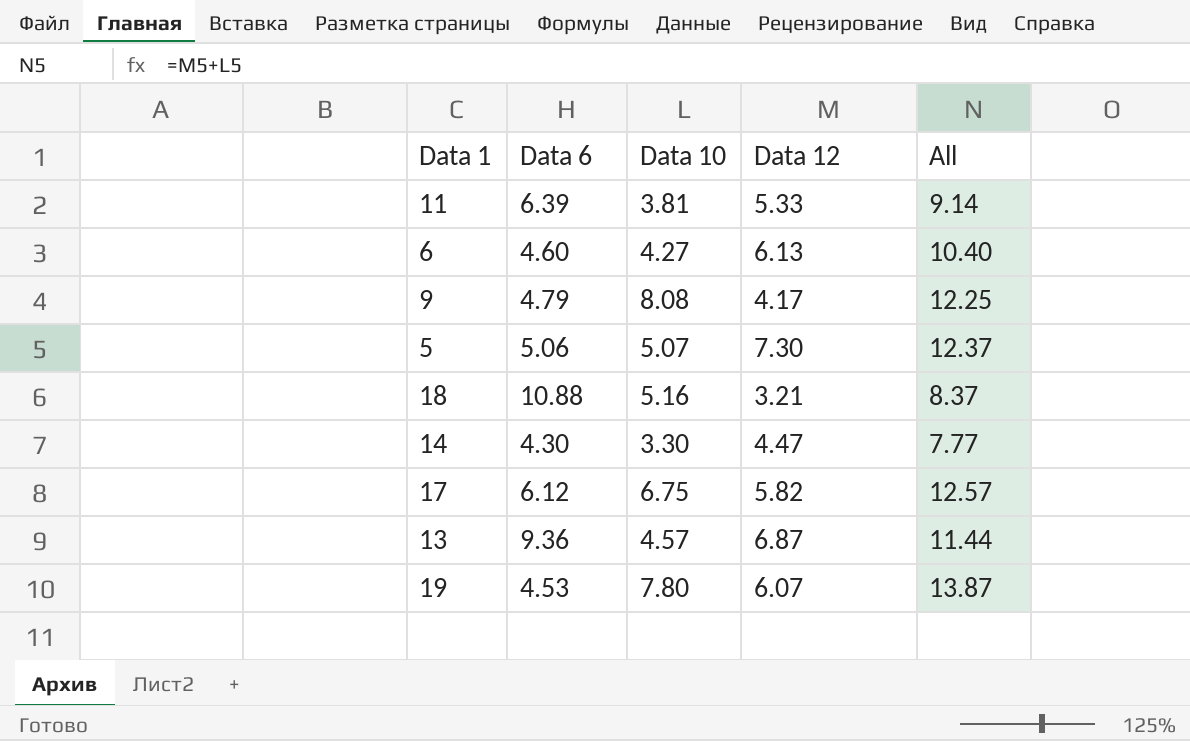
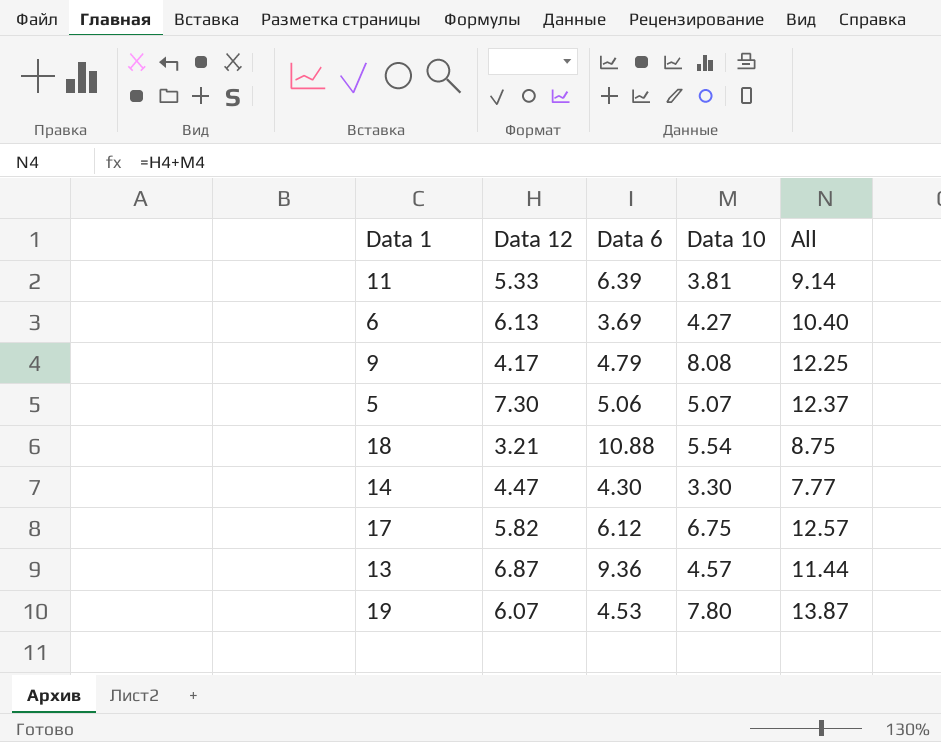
column Data 12 | position: 4 -> 2
6 | Data 6: 4.60 -> 3.69
18 | Data 10: 5.16 -> 5.54
18 | All: 8.37 -> 8.75

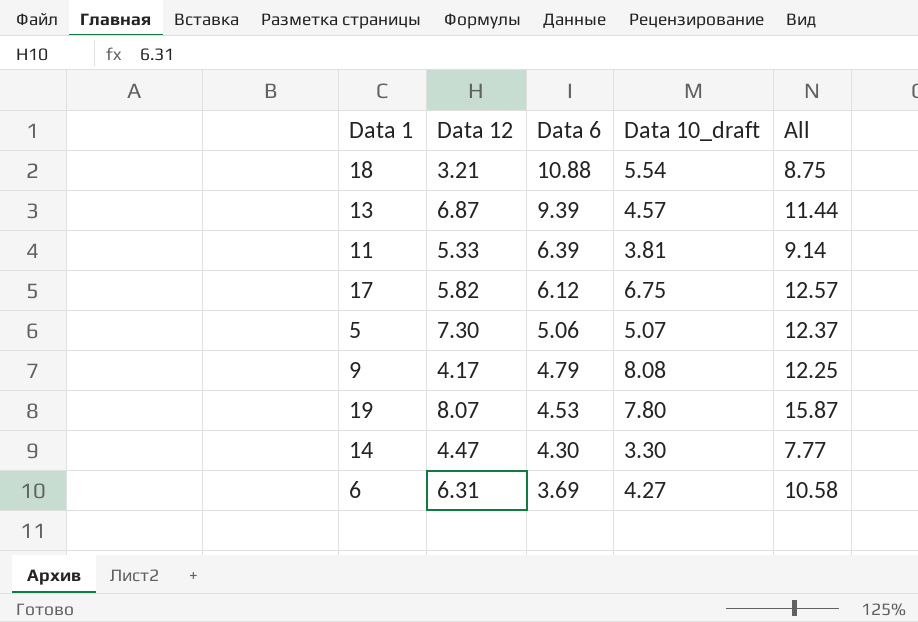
row order: none -> Data 6 descending
column name: Data 10 -> Data 10_draft
13 | Data 6: 9.36 -> 9.39
19 | Data 12: 6.07 -> 8.07
19 | All: 13.87 -> 15.87
6 | Data 12: 6.13 -> 6.31
6 | All: 10.40 -> 10.58

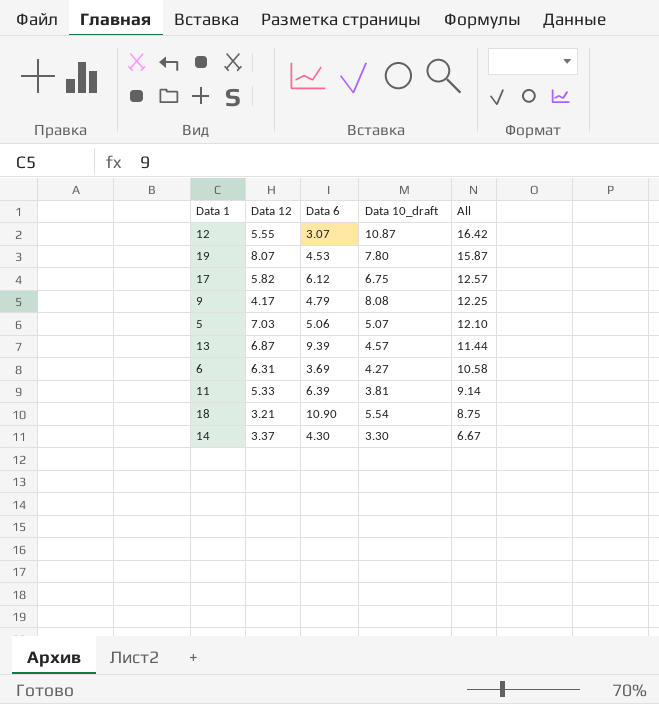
row order: Data 6 descending -> All descending
row 12: none -> 5.55 | 3.07 | 10.87 | 16.42
5 | Data 12: 7.30 -> 7.03
5 | All: 12.37 -> 12.10
18 | Data 6: 10.88 -> 10.90
14 | Data 12: 4.47 -> 3.37
14 | All: 7.77 -> 6.67

